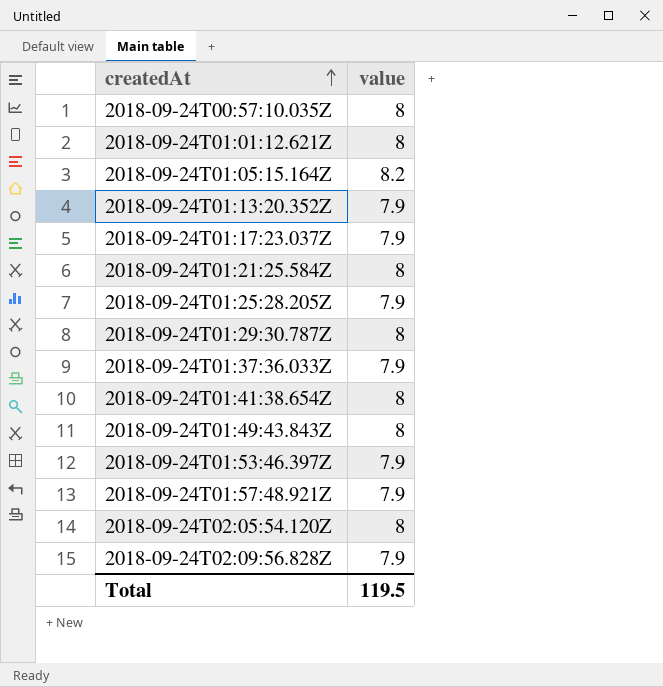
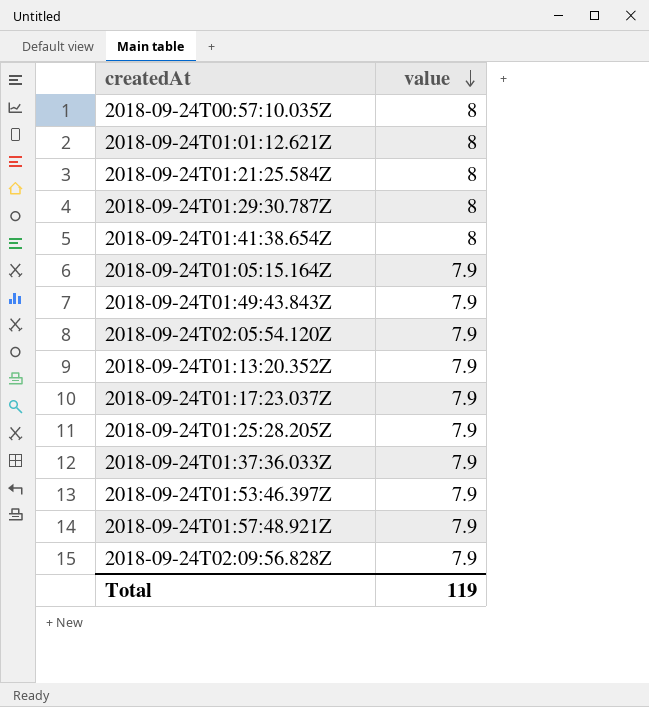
row order: createdAt ascending -> value descending
2018-09-24T01:05:15.164Z | value: 8.2 -> 7.9
2018-09-24T01:49:43.843Z | value: 8 -> 7.9
2018-09-24T02:05:54.120Z | value: 8 -> 7.9
Total | value: 119.5 -> 119

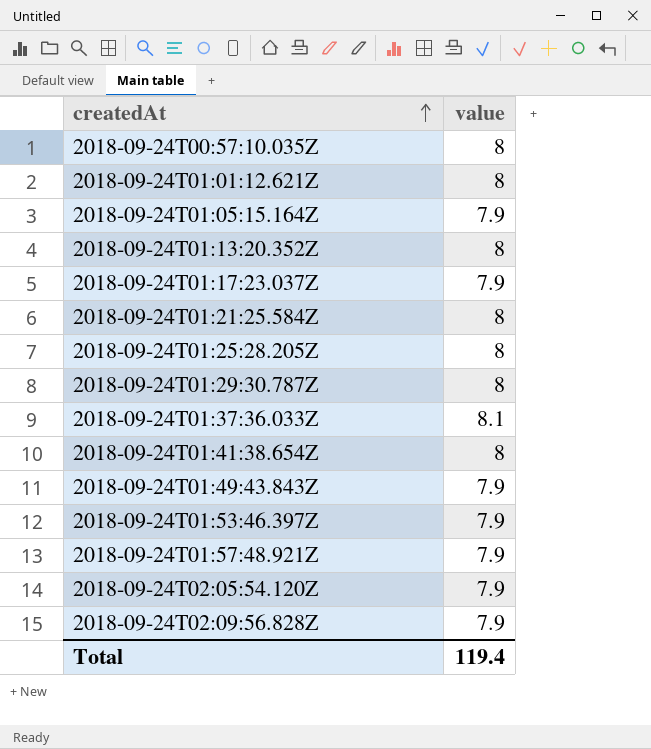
row order: value descending -> createdAt ascending
2018-09-24T01:13:20.352Z | value: 7.9 -> 8
2018-09-24T01:25:28.205Z | value: 7.9 -> 8
2018-09-24T01:37:36.033Z | value: 7.9 -> 8.1
Total | value: 119 -> 119.4

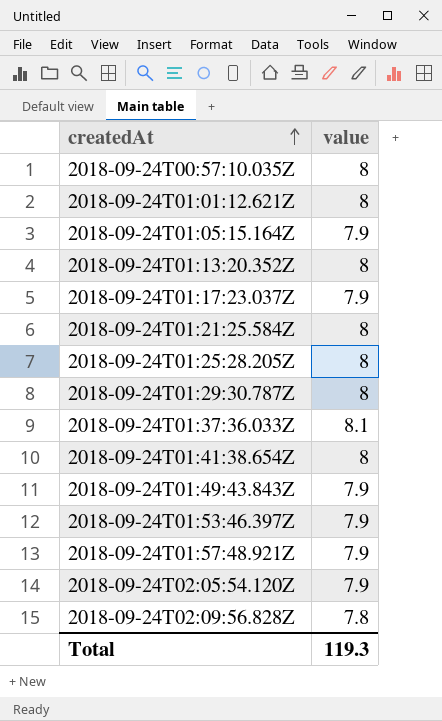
2018-09-24T02:09:56.828Z | value: 7.9 -> 7.8
Total | value: 119.4 -> 119.3

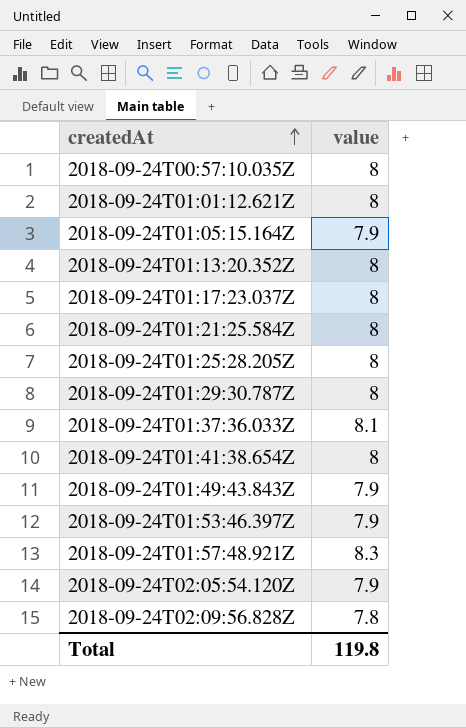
2018-09-24T01:17:23.037Z | value: 7.9 -> 8
2018-09-24T01:57:48.921Z | value: 7.9 -> 8.3
Total | value: 119.3 -> 119.8

